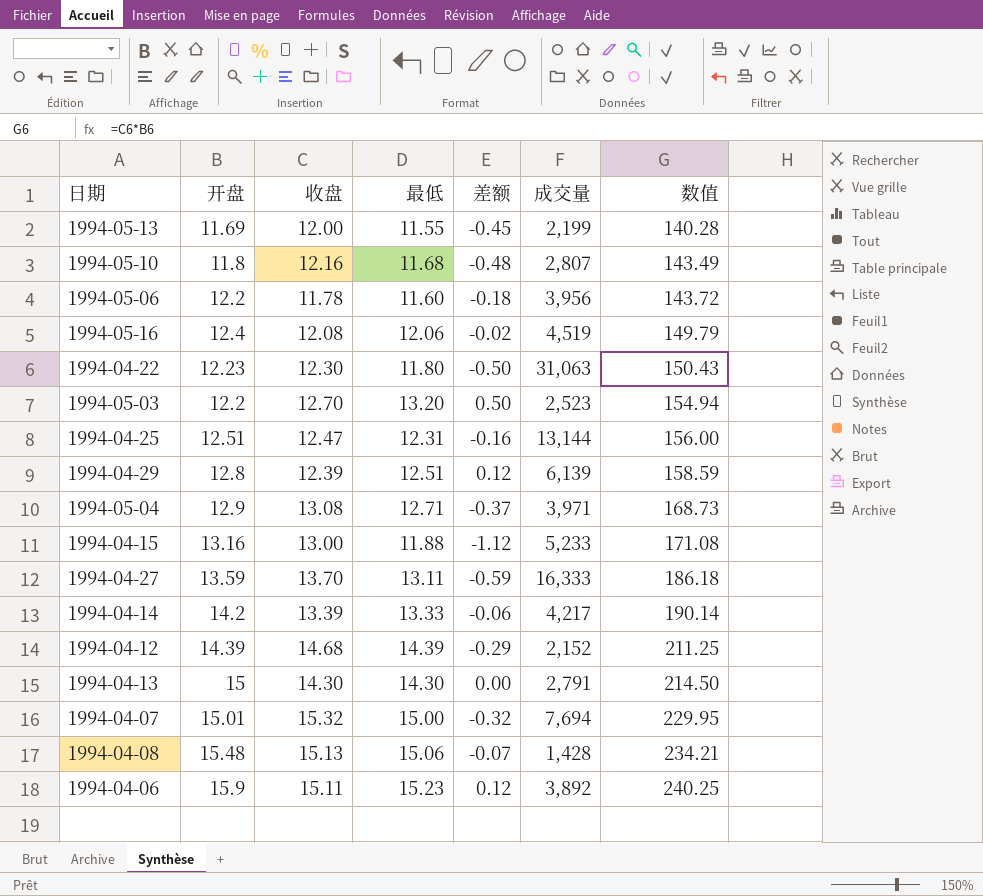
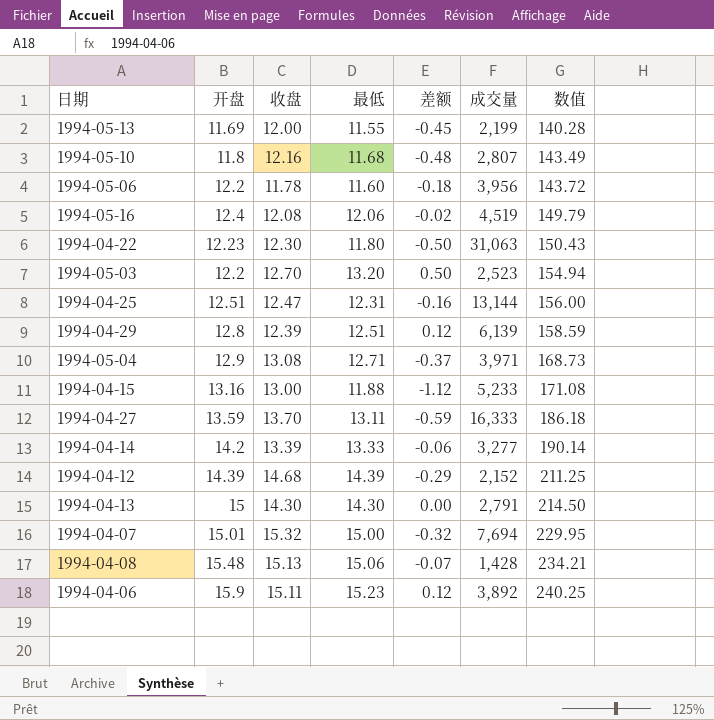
1994-04-14 | 成交量: 4,217 -> 3,277

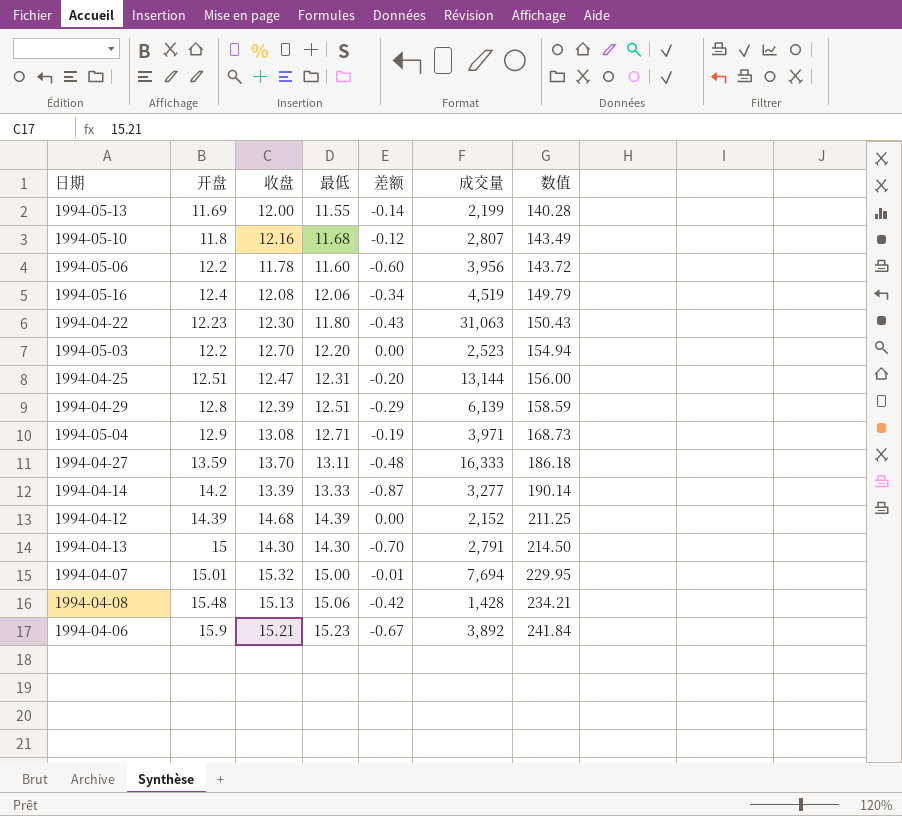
column 差额 | formula: [最低] - [收盘] -> [最低] - [开盘]
row 1994-04-15: 13.16 | 13.00 | 11.88 | -1.12 | 5,233 | 171.08 -> none
1994-05-03 | 最低: 13.20 -> 12.20
1994-04-06 | 收盘: 15.11 -> 15.21
1994-04-06 | 数值: 240.25 -> 241.84

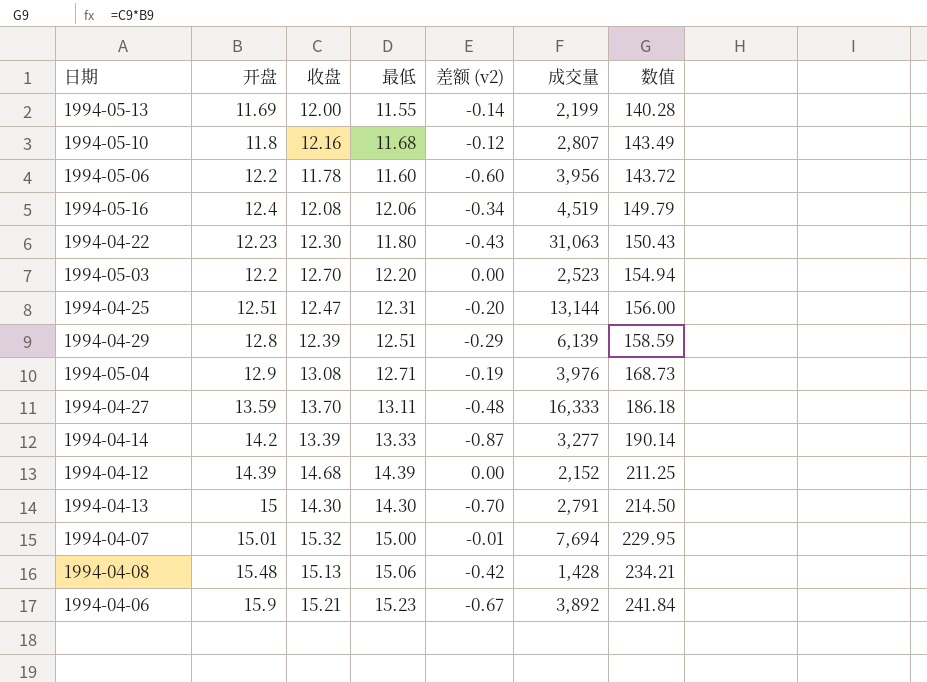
column name: 差额 -> 差额 (v2)
1994-05-04 | 成交量: 3,971 -> 3,976

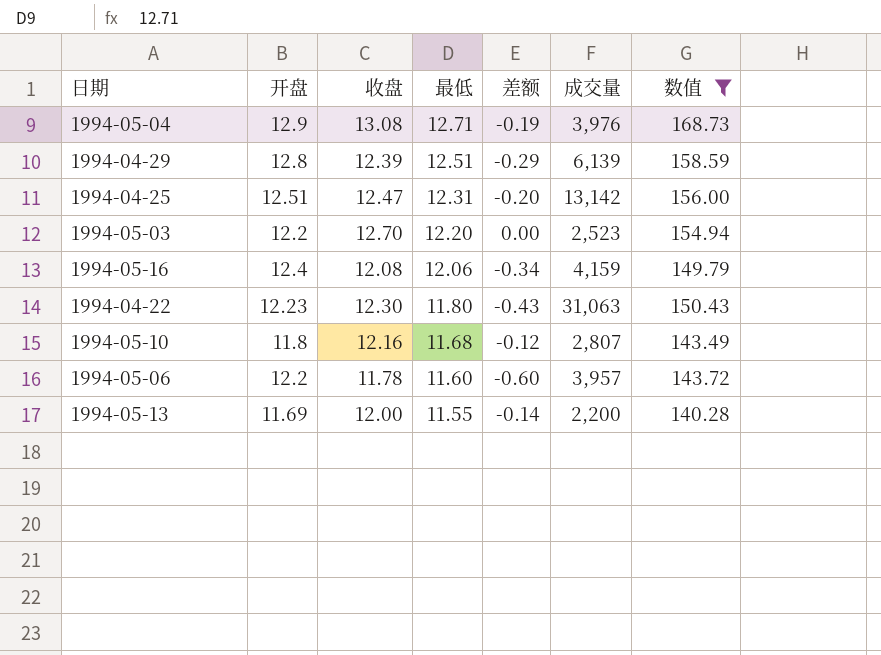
filter: none -> 数值 <= 168.73
row order: 数值 ascending -> 最低 descending
column name: 差额 (v2) -> 差额
1994-04-25 | 成交量: 13,144 -> 13,142
1994-05-16 | 成交量: 4,519 -> 4,159
1994-05-06 | 成交量: 3,956 -> 3,957
1994-05-13 | 成交量: 2,199 -> 2,200

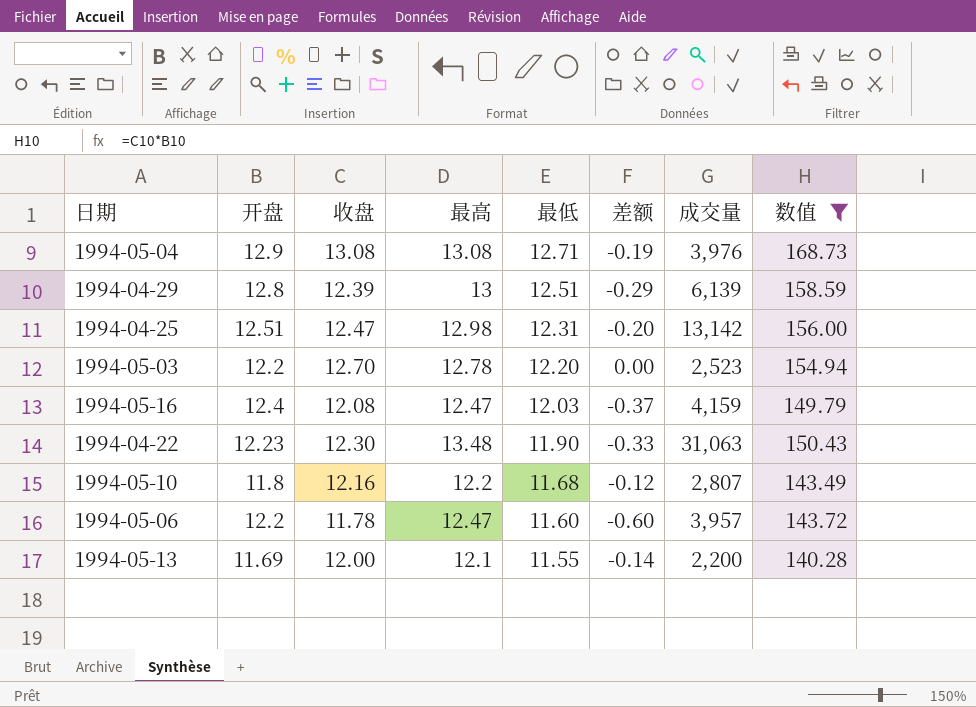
column 最高 | position: none -> 4
1994-05-16 | 最低: 12.06 -> 12.03
1994-05-16 | 差额: -0.34 -> -0.37
1994-04-22 | 最低: 11.80 -> 11.90
1994-04-22 | 差额: -0.43 -> -0.33

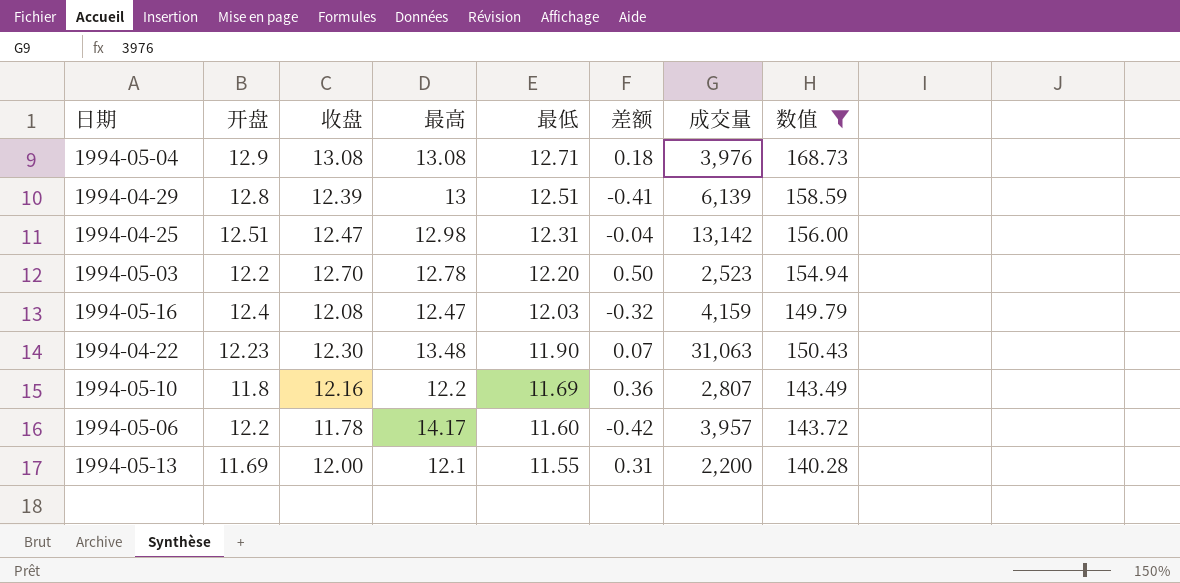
column 差额 | formula: [最低] - [开盘] -> [收盘] - [开盘]
1994-05-10 | 最低: 11.68 -> 11.69
1994-05-06 | 最高: 12.47 -> 14.17

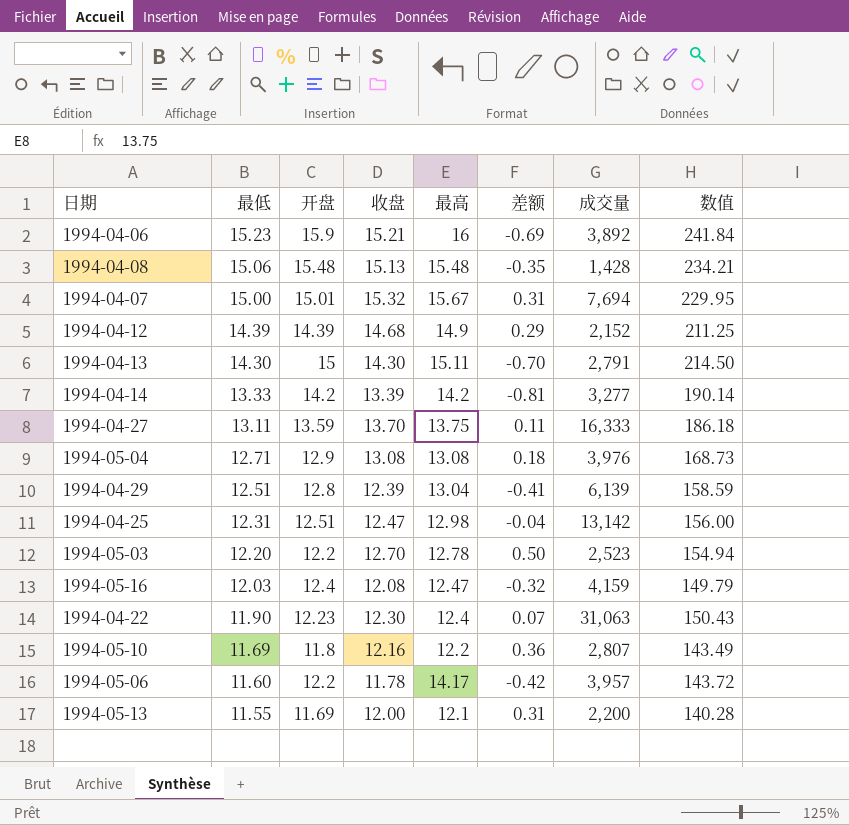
filter: 数值 <= 168.73 -> none
column 最低 | position: 5 -> 2
1994-04-29 | 最高: 13 -> 13.04
1994-04-22 | 最高: 13.48 -> 12.4

